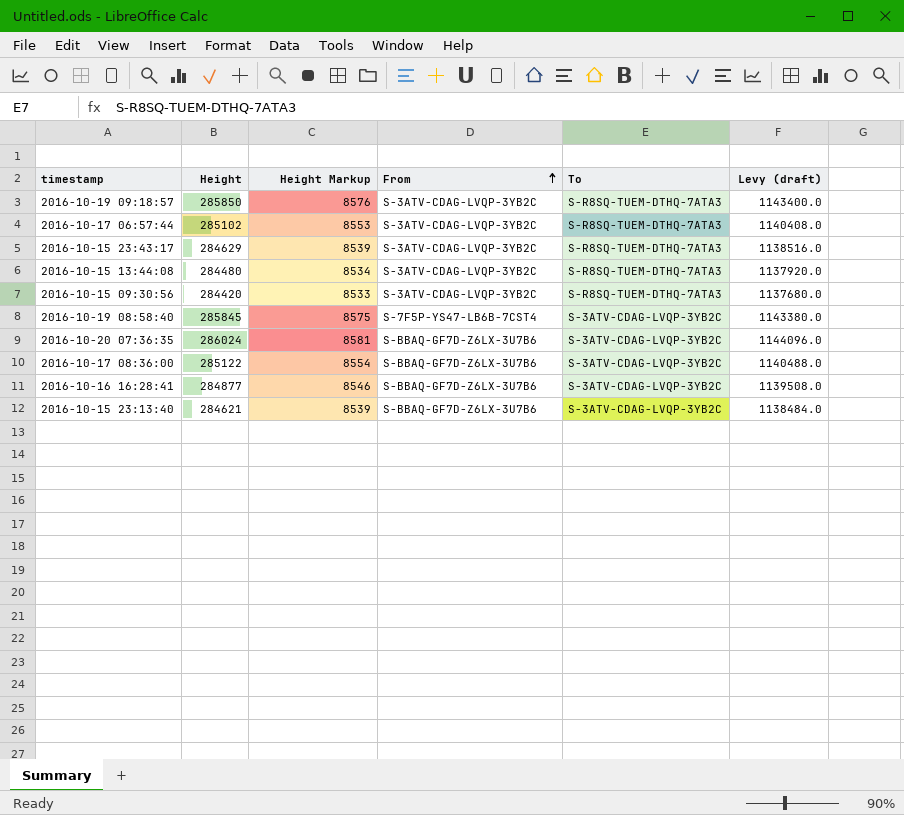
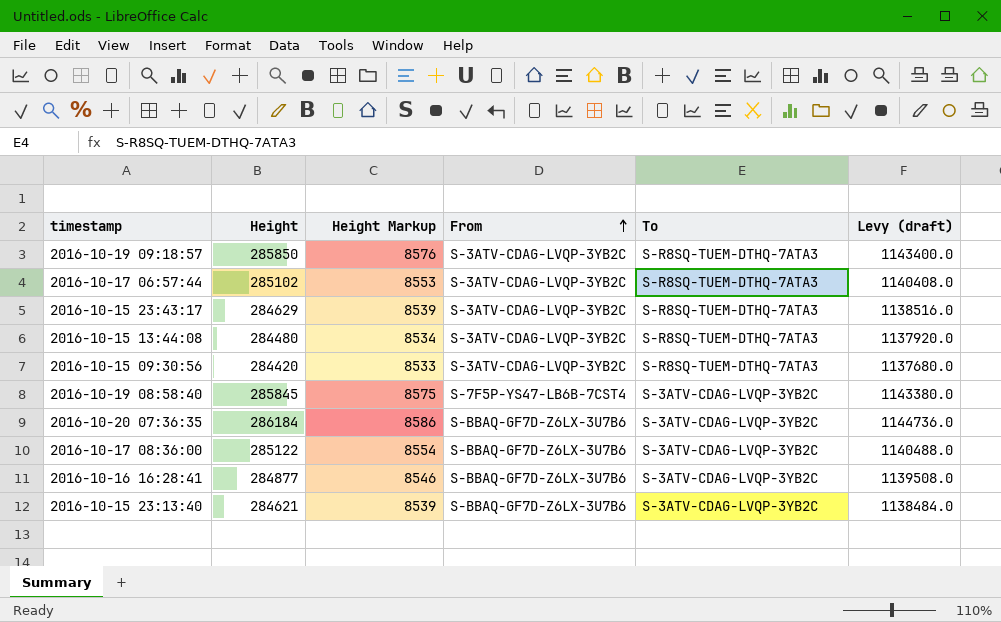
2016-10-20 07:36:35 | Height: 286024 -> 286184
2016-10-20 07:36:35 | Height Markup: 8581 -> 8586
2016-10-20 07:36:35 | Levy (draft): 1144096.0 -> 1144736.0

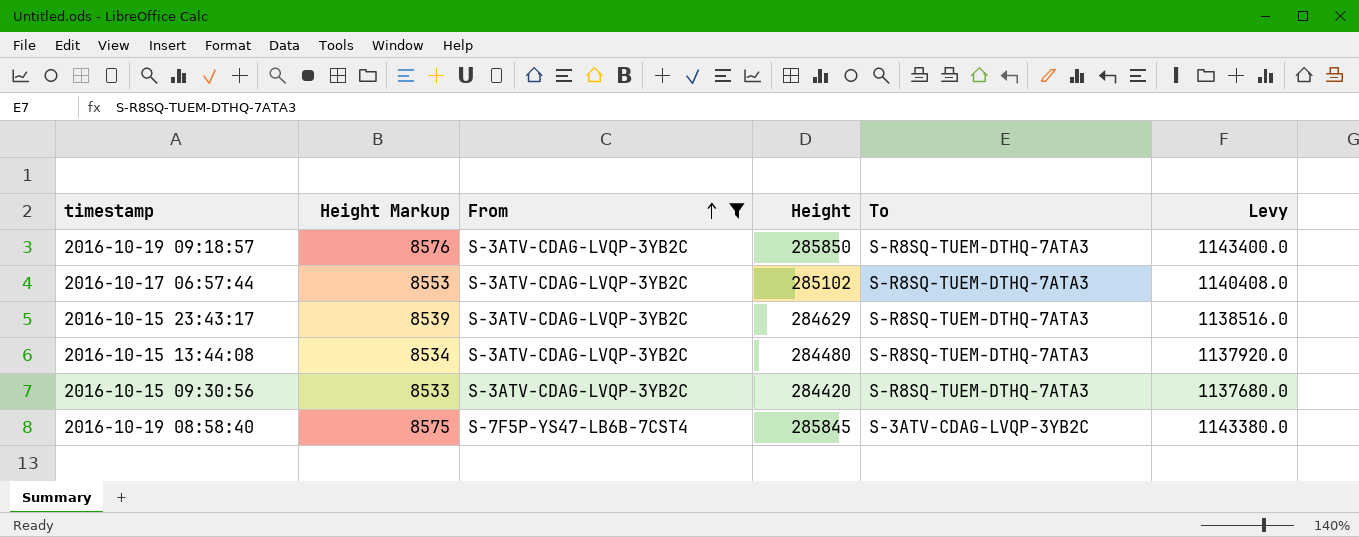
filter: none -> From != S-BBAQ-GF7D-Z6LX-3U7B6
column Height | position: 2 -> 4
column name: Levy (draft) -> Levy

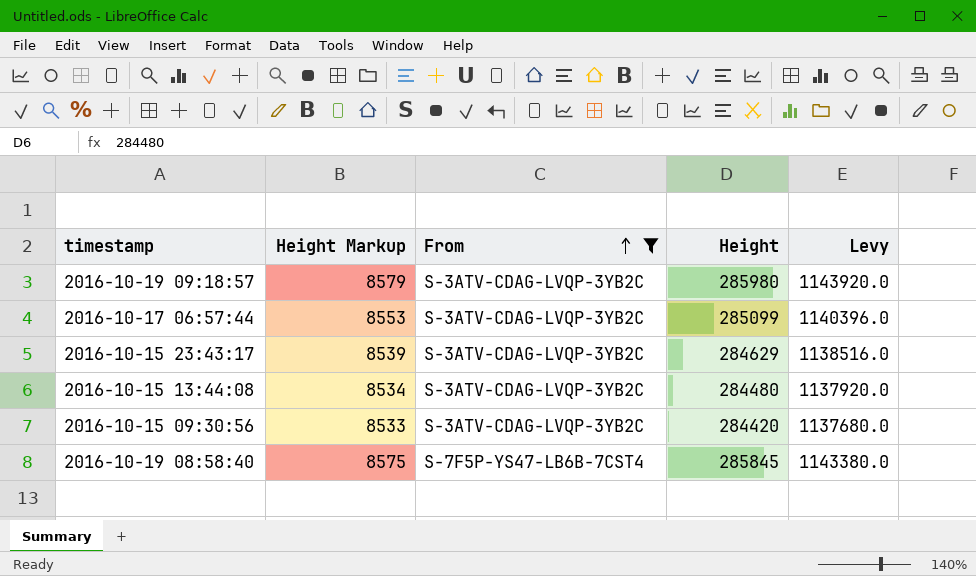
column To | position: 5 -> none
2016-10-19 09:18:57 | Height Markup: 8576 -> 8579
2016-10-19 09:18:57 | Height: 285850 -> 285980
2016-10-19 09:18:57 | Levy: 1143400.0 -> 1143920.0
2016-10-17 06:57:44 | Height: 285102 -> 285099
2016-10-17 06:57:44 | Levy: 1140408.0 -> 1140396.0

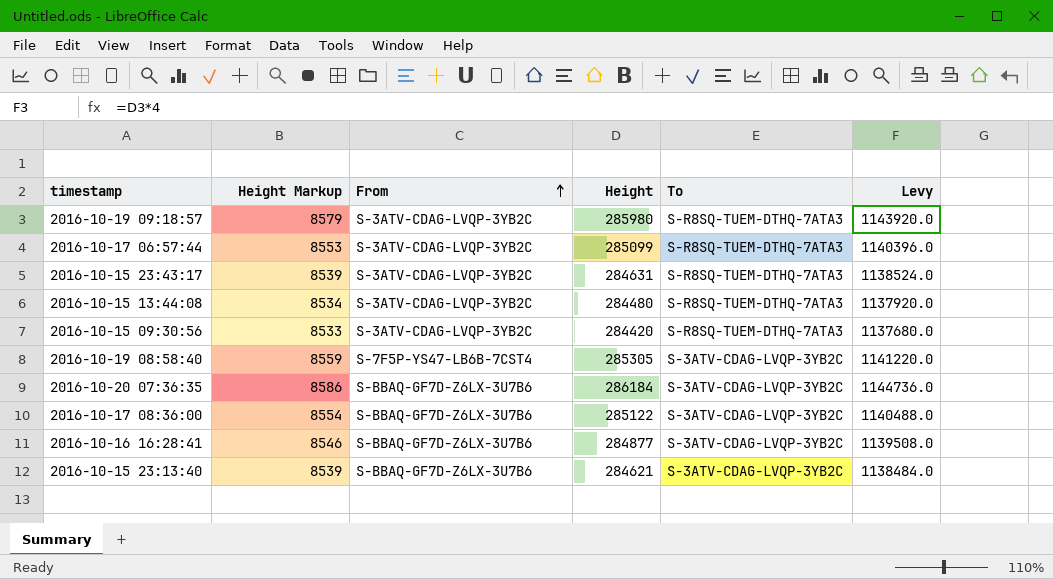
filter: From != S-BBAQ-GF7D-Z6LX-3U7B6 -> none
column To | position: none -> 5
2016-10-15 23:43:17 | Height: 284629 -> 284631
2016-10-15 23:43:17 | Levy: 1138516.0 -> 1138524.0
2016-10-19 08:58:40 | Height Markup: 8575 -> 8559
2016-10-19 08:58:40 | Height: 285845 -> 285305
2016-10-19 08:58:40 | Levy: 1143380.0 -> 1141220.0

